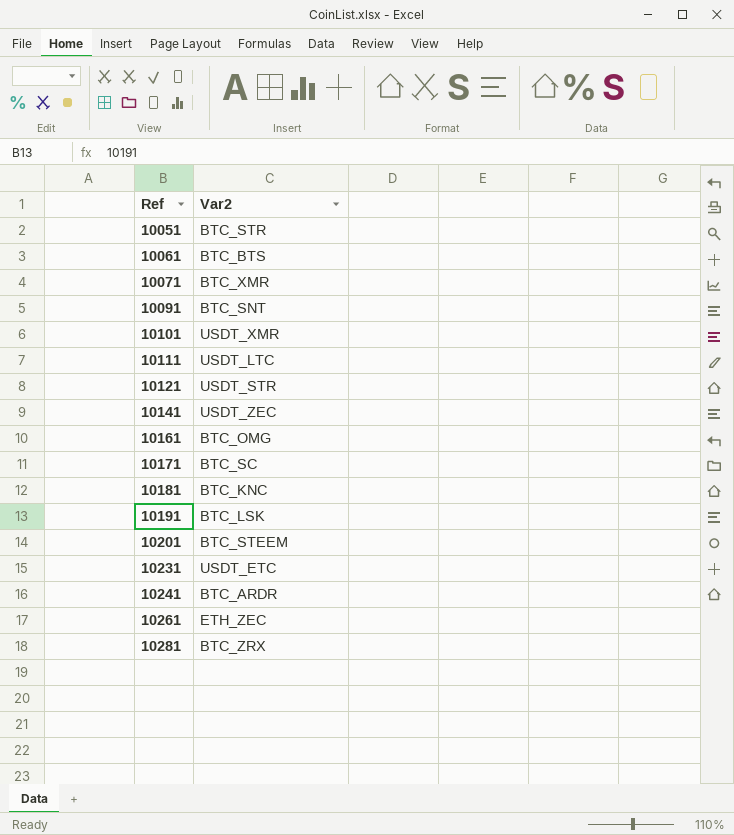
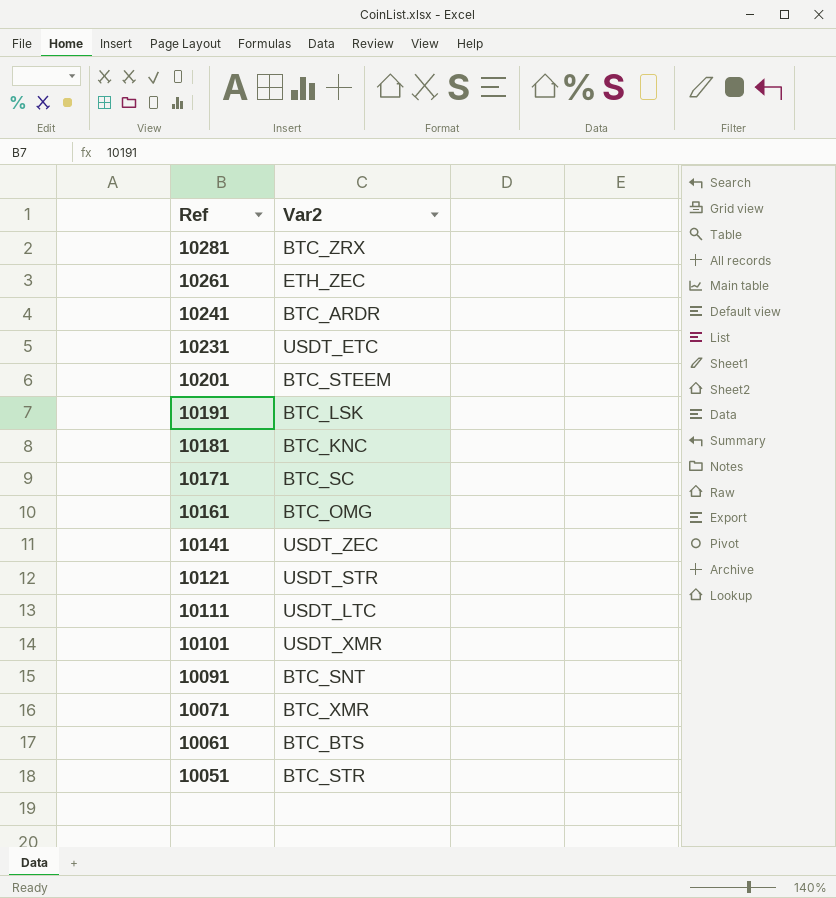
row order: Ref ascending -> Ref descending

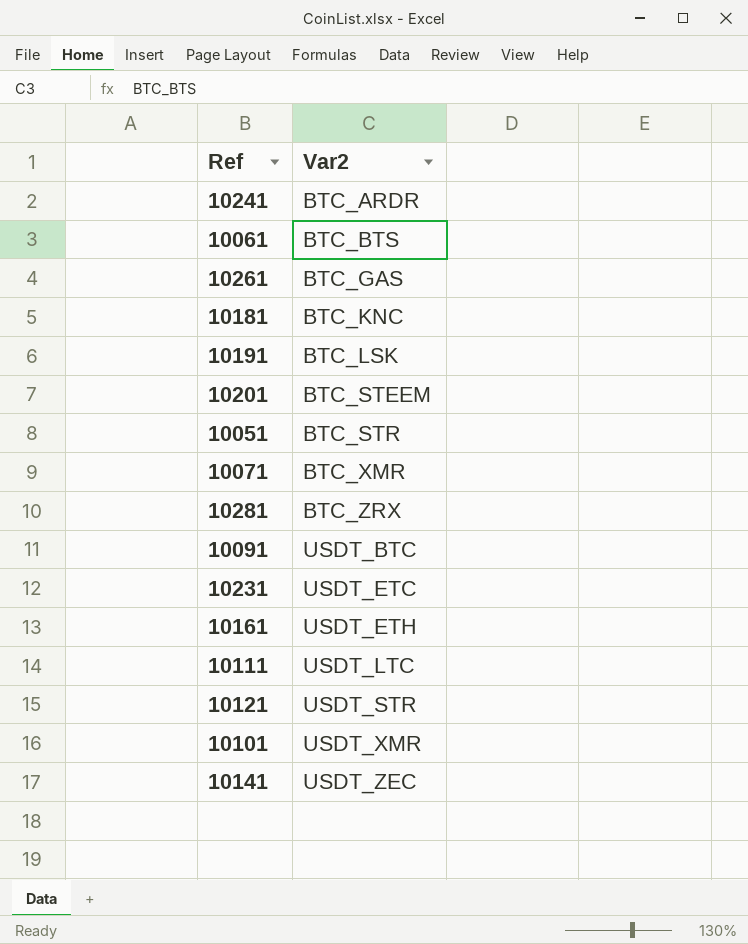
row order: Ref descending -> Var2 ascending
row 10171: BTC_SC -> none
10261 | Var2: ETH_ZEC -> BTC_GAS
10091 | Var2: BTC_SNT -> USDT_BTC
10161 | Var2: BTC_OMG -> USDT_ETH

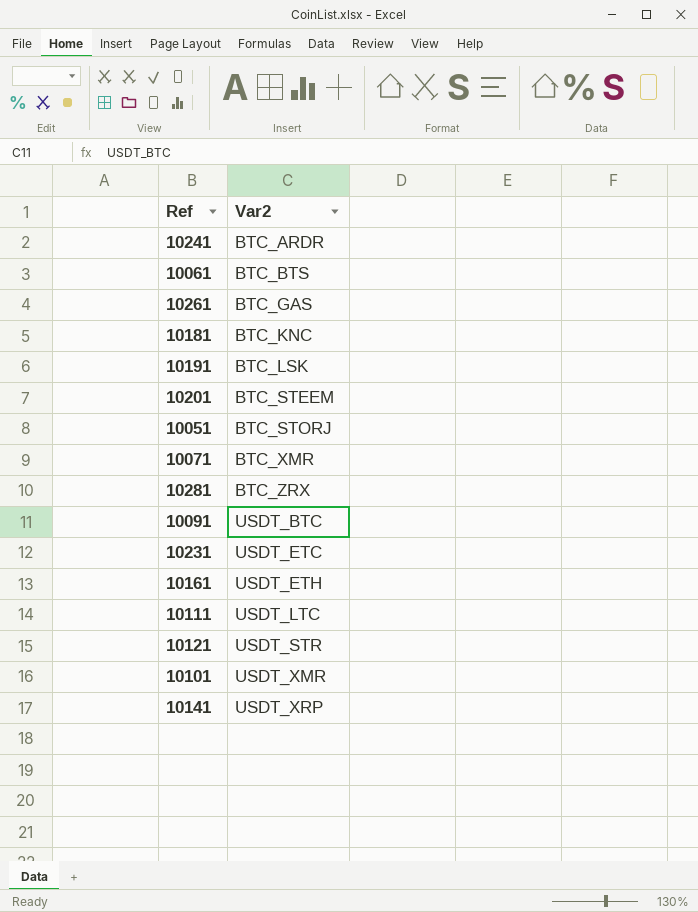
10051 | Var2: BTC_STR -> BTC_STORJ
10141 | Var2: USDT_ZEC -> USDT_XRP

